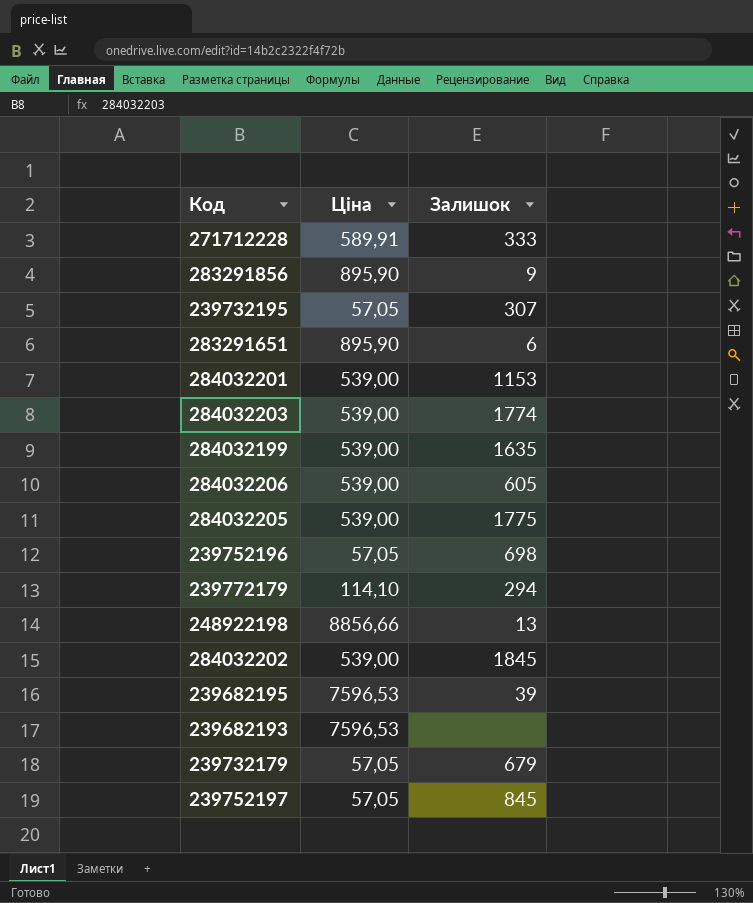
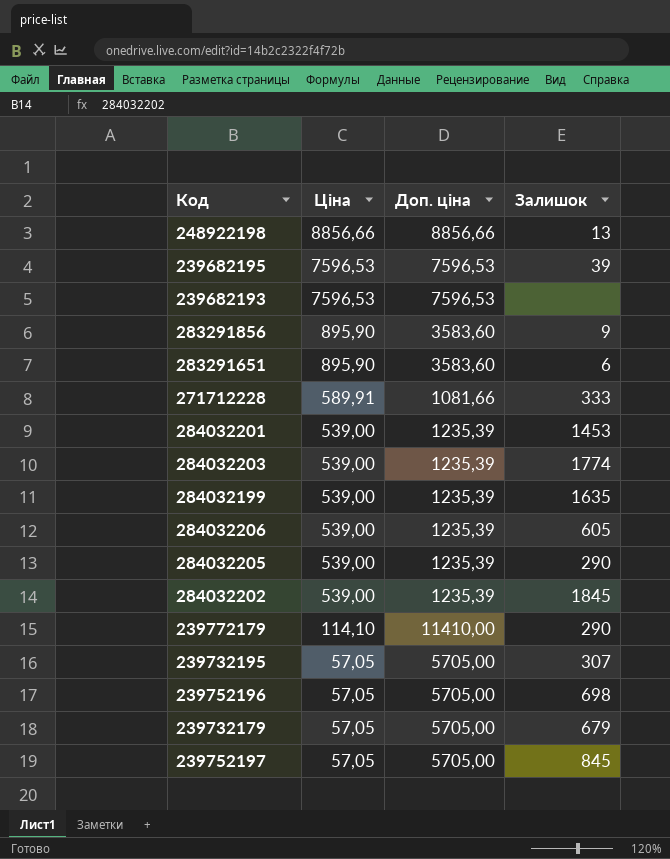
row order: none -> Ціна descending
column Доп. ціна | position: none -> 3
284032201 | Залишок: 1153 -> 1453
284032205 | Залишок: 1775 -> 290
239772179 | Залишок: 294 -> 290

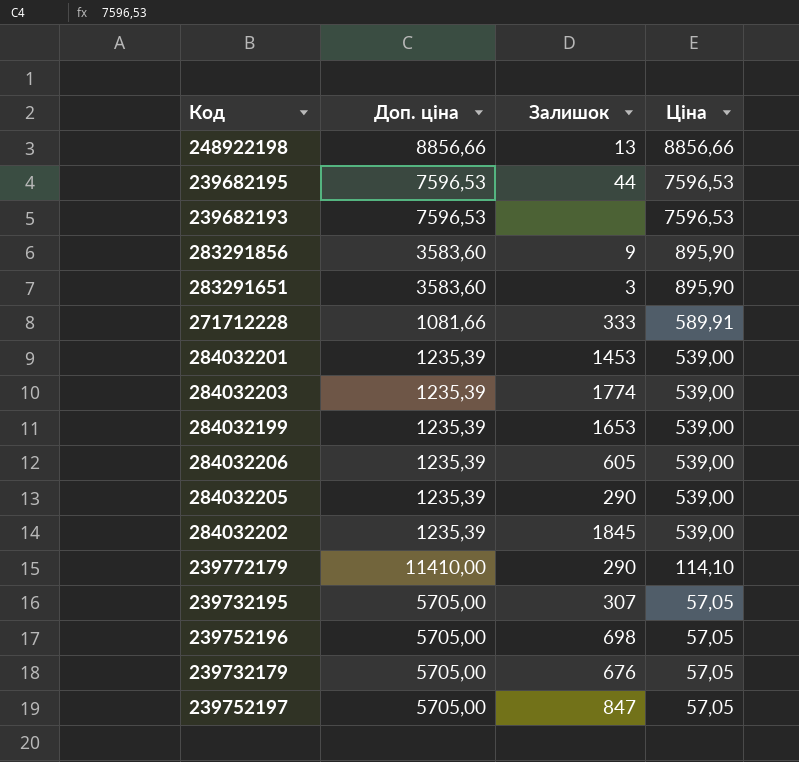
column Ціна | position: 2 -> 4
239682195 | Залишок: 39 -> 44
283291651 | Залишок: 6 -> 3
284032199 | Залишок: 1635 -> 1653
239732179 | Залишок: 679 -> 676
239752197 | Залишок: 845 -> 847

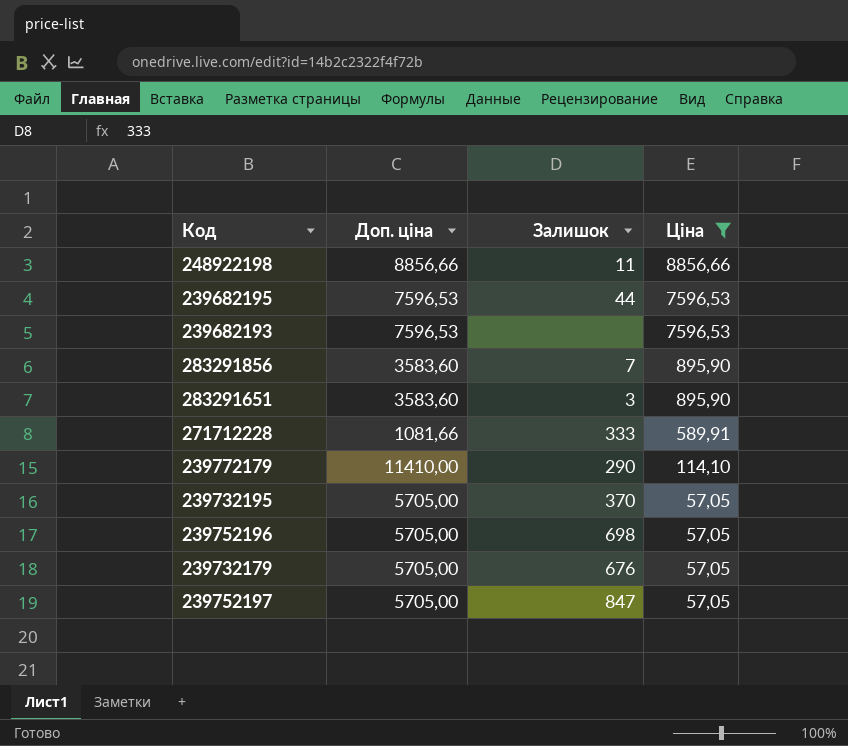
filter: none -> Ціна != 539,00
248922198 | Залишок: 13 -> 11
283291856 | Залишок: 9 -> 7
239732195 | Залишок: 307 -> 370

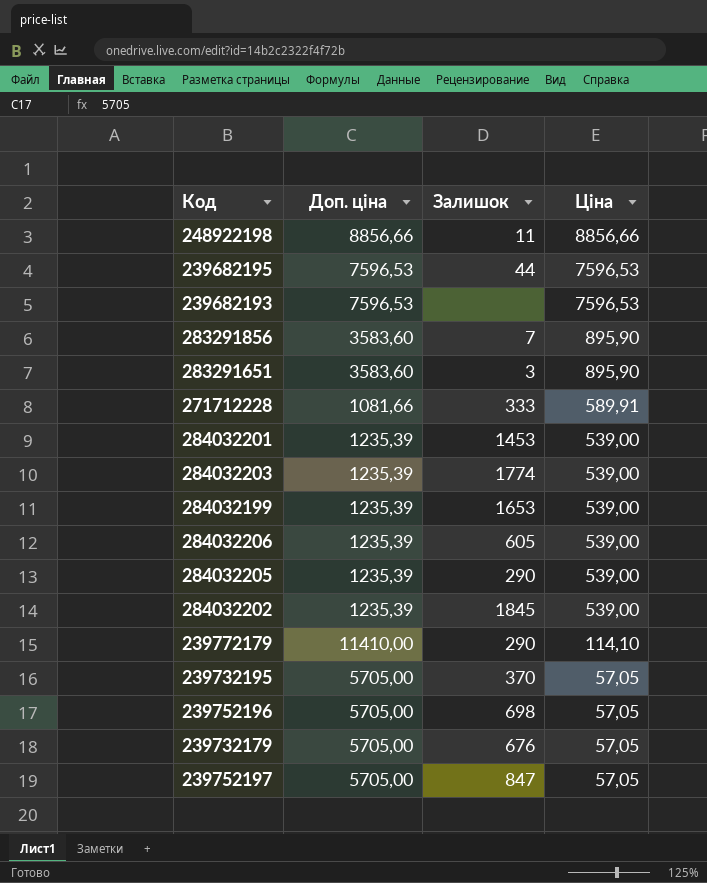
filter: Ціна != 539,00 -> none

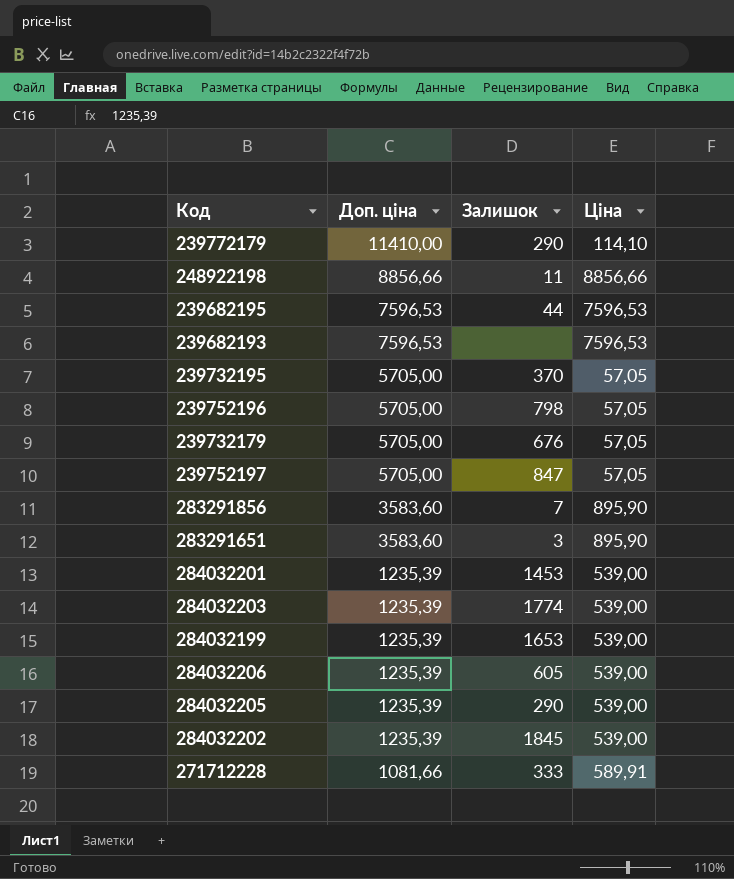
row order: Ціна descending -> Доп. ціна descending
239752196 | Залишок: 698 -> 798

